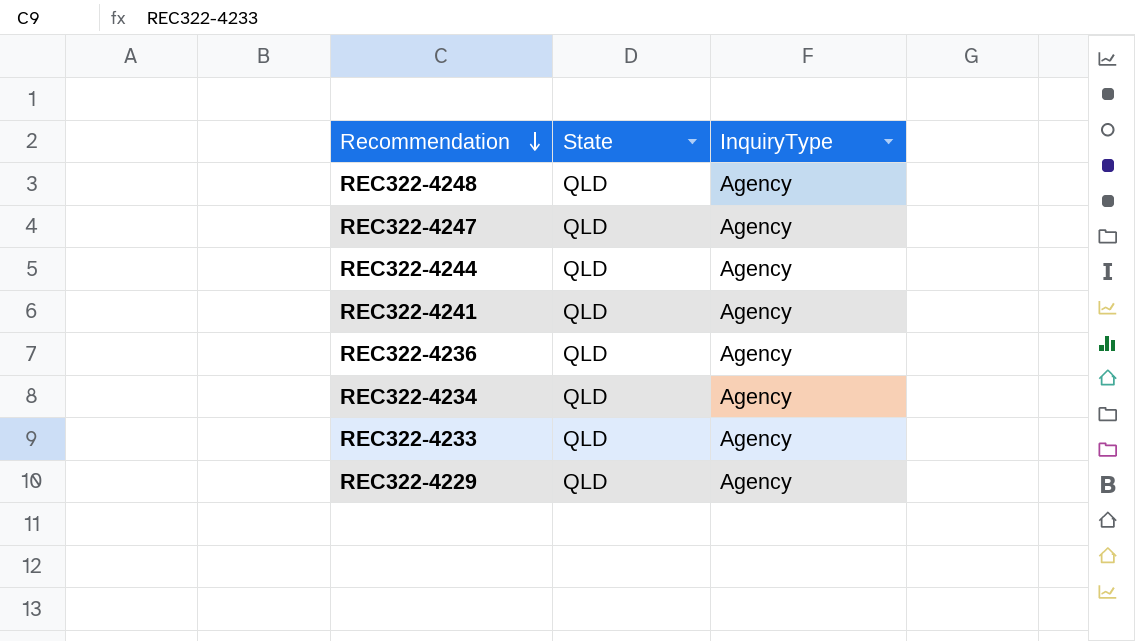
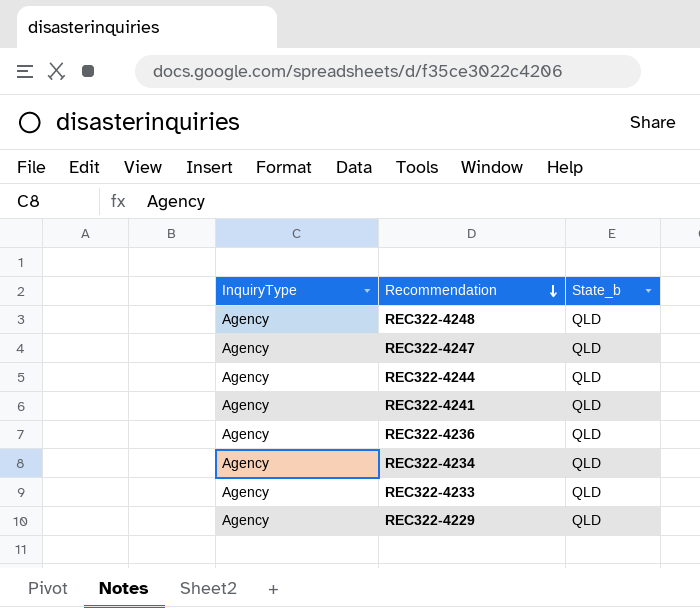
column InquiryType | position: 3 -> 1
column name: State -> State_b

